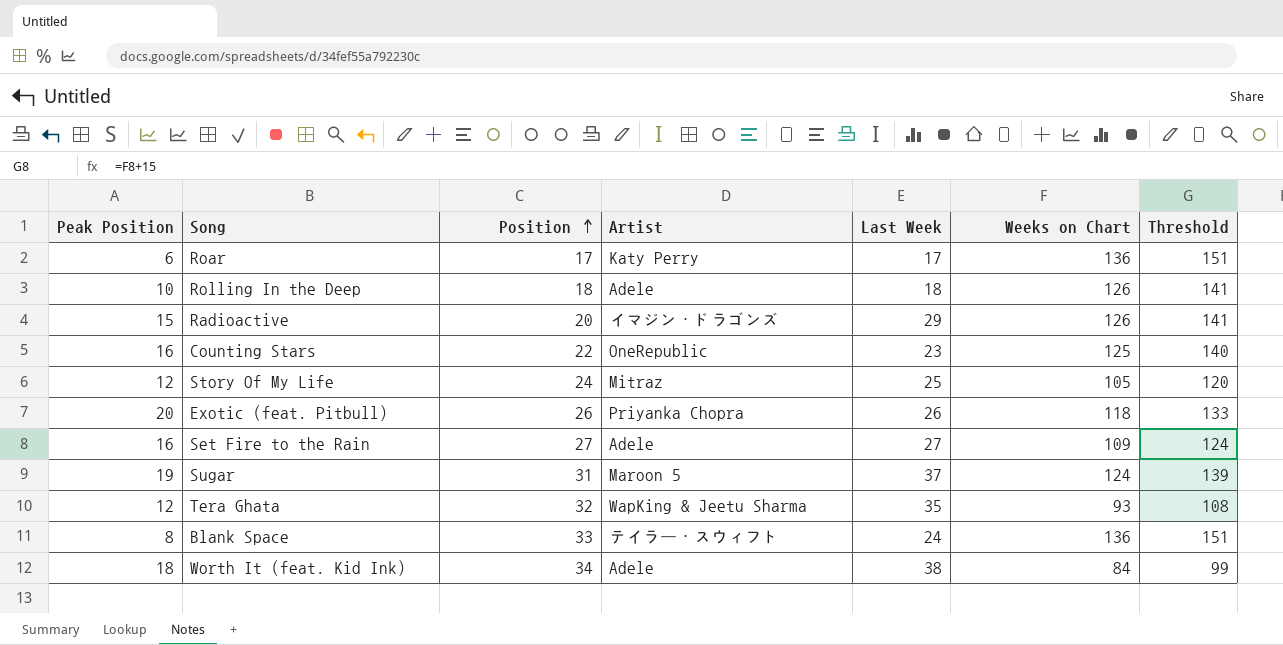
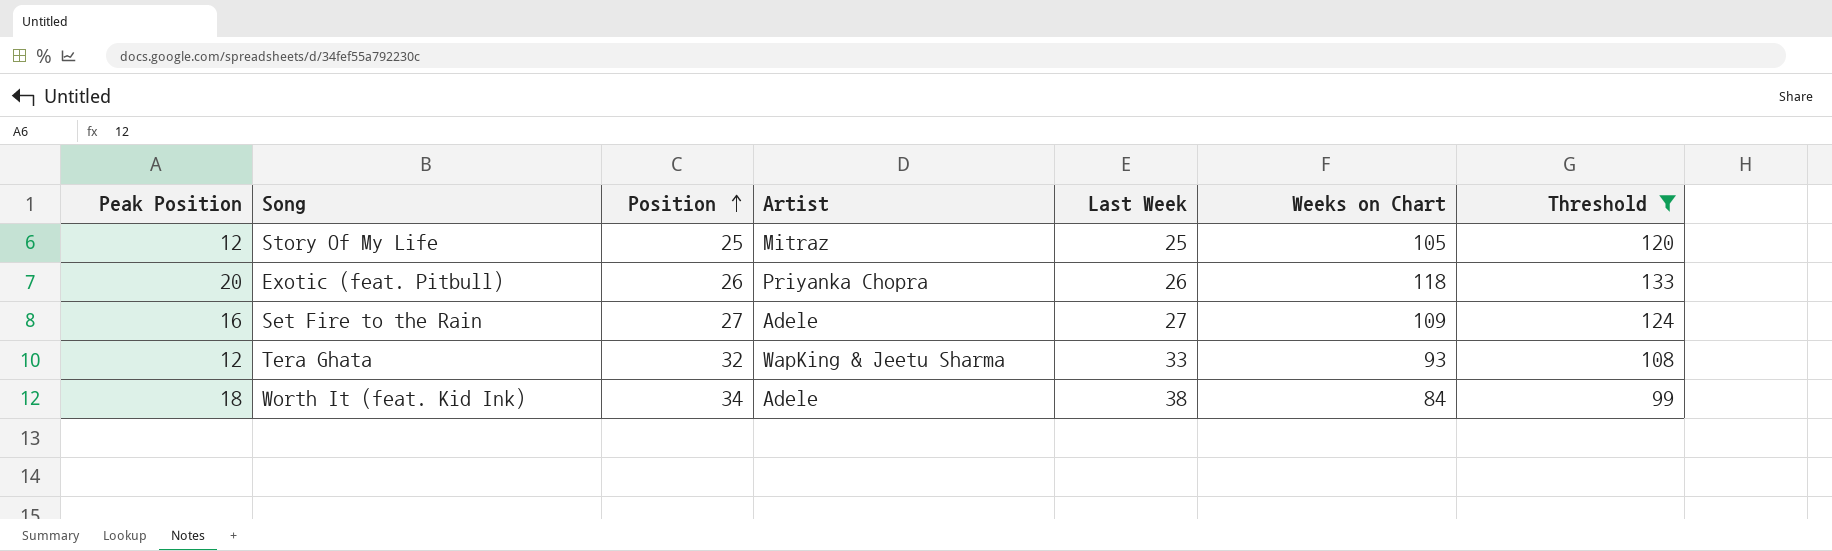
filter: none -> Threshold <= 133
Story Of My Life | Position: 24 -> 25
Tera Ghata | Last Week: 35 -> 33

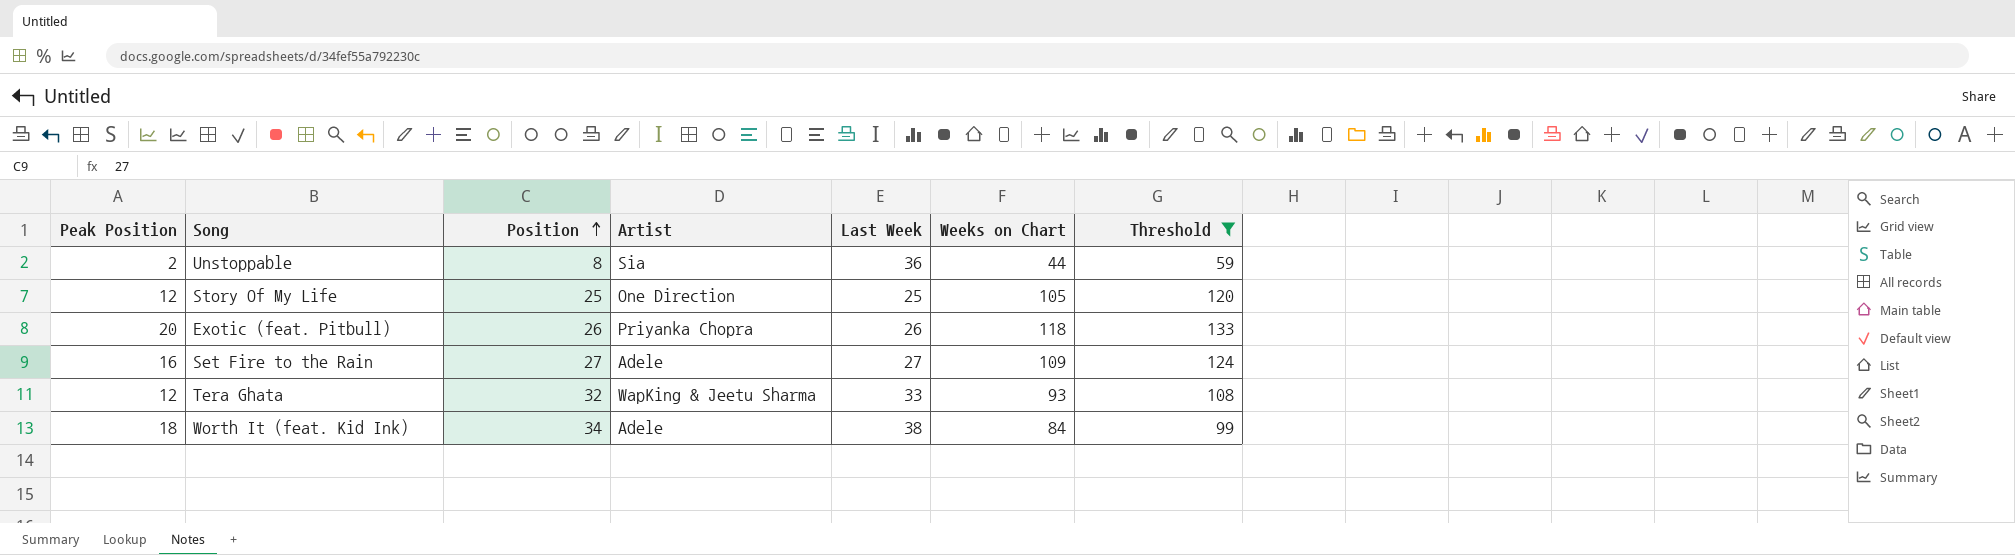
row Unstoppable: none -> 2 | 8 | Sia | 36 | 44 | 59
Story Of My Life | Artist: Mitraz -> One Direction

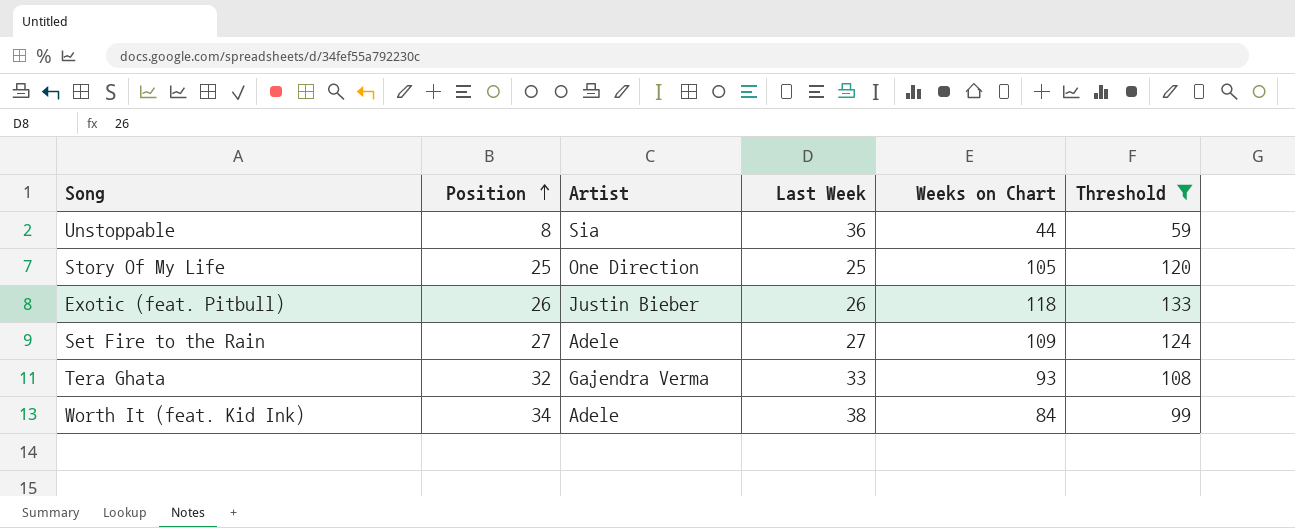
column Peak Position | position: 1 -> none
Exotic (feat. Pitbull) | Artist: Priyanka Chopra -> Justin Bieber
Tera Ghata | Artist: WapKing & Jeetu Sharma -> Gajendra Verma

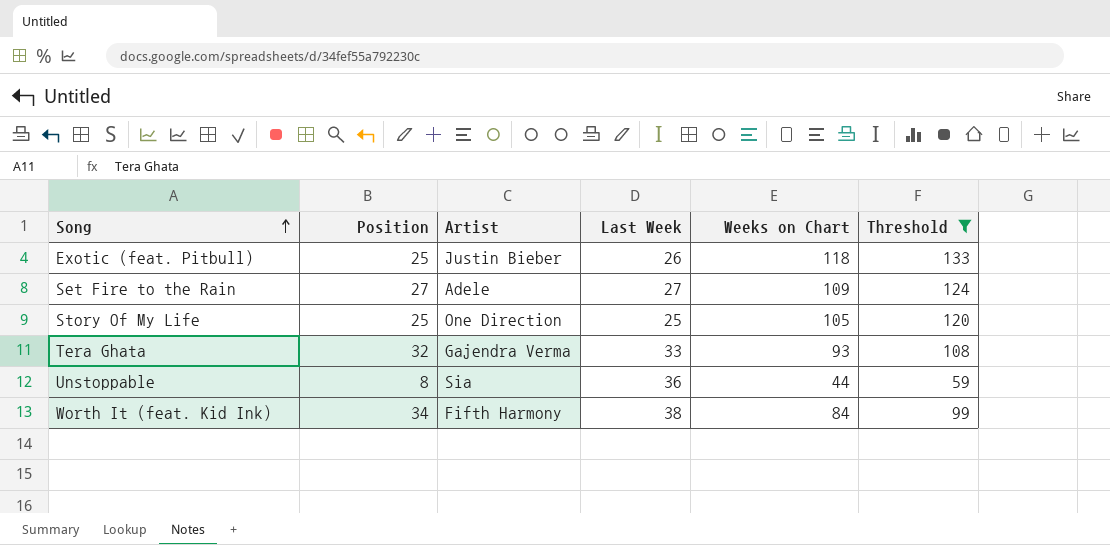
row order: Position ascending -> Song ascending
Exotic (feat. Pitbull) | Position: 26 -> 25
Worth It (feat. Kid Ink) | Artist: Adele -> Fifth Harmony

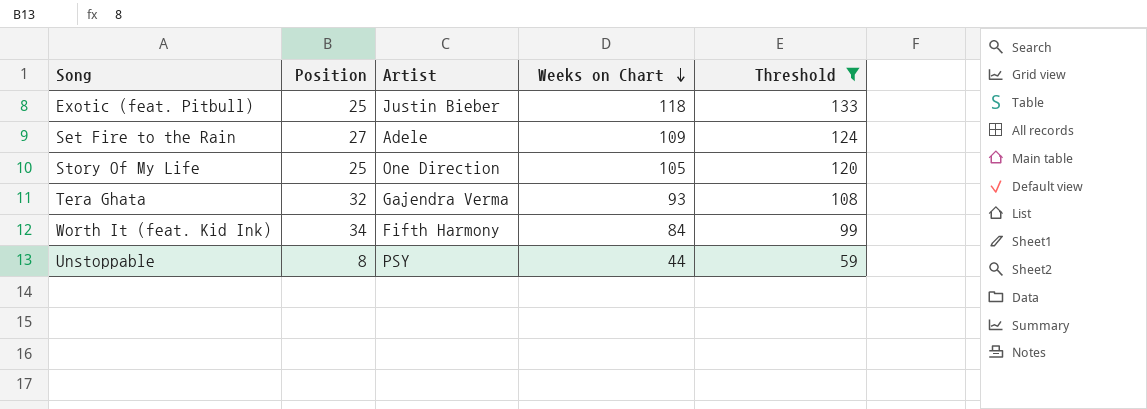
row order: Song ascending -> Weeks on Chart descending
column Last Week | position: 4 -> none
Unstoppable | Artist: Sia -> PSY

